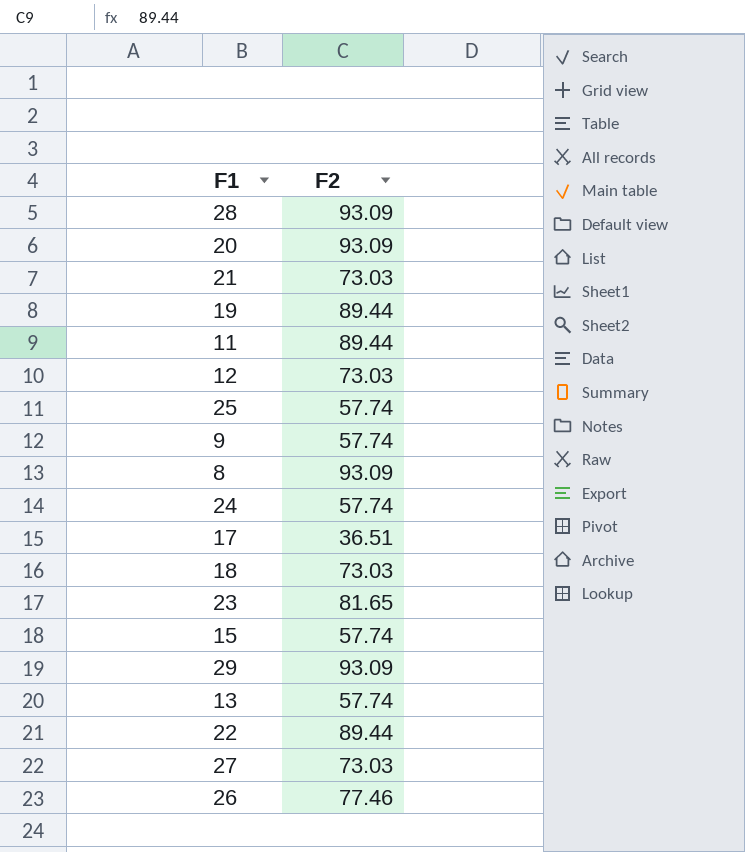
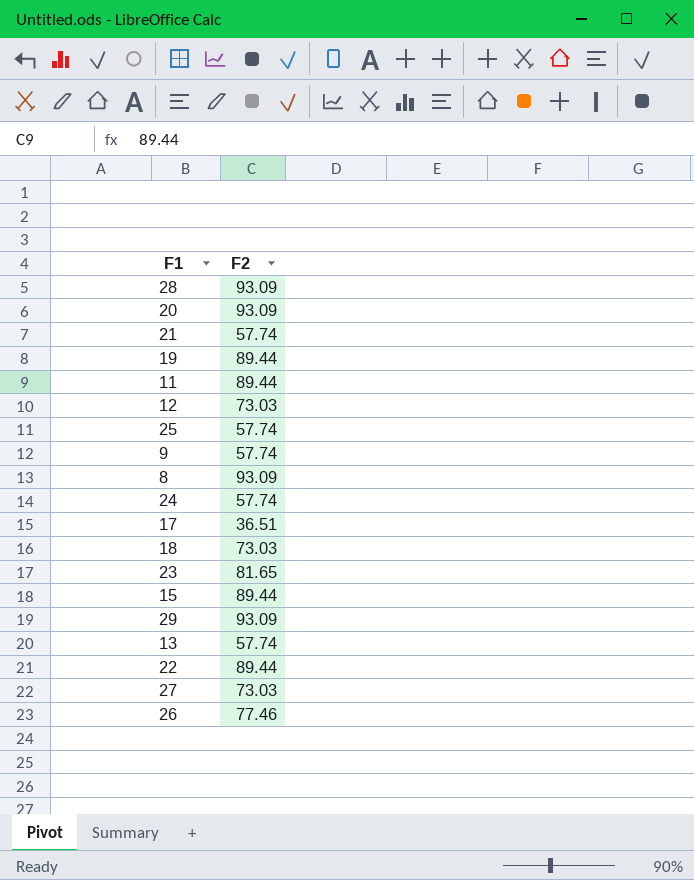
21 | F2: 73.03 -> 57.74
15 | F2: 57.74 -> 89.44

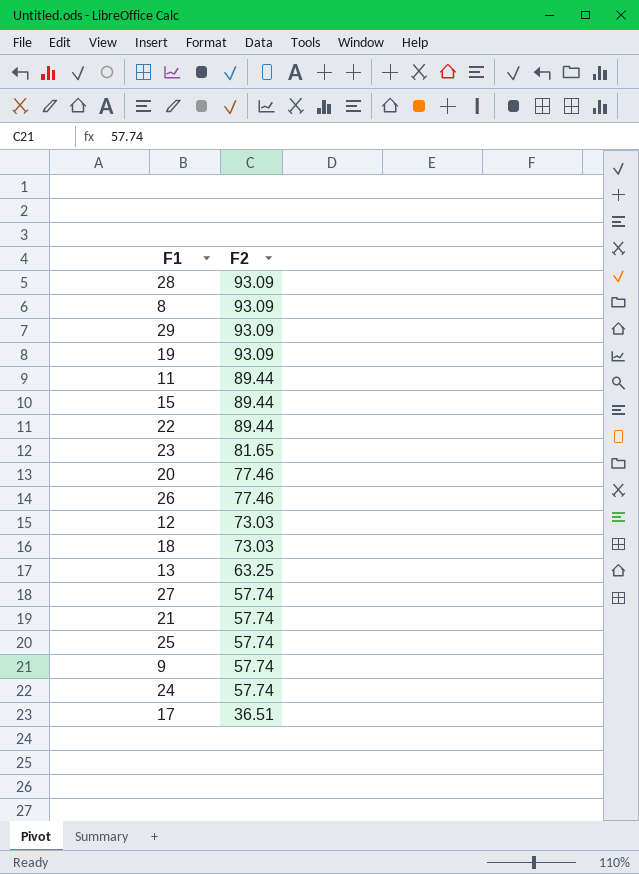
row order: none -> F2 descending
19 | F2: 89.44 -> 93.09
20 | F2: 93.09 -> 77.46
13 | F2: 57.74 -> 63.25
27 | F2: 73.03 -> 57.74

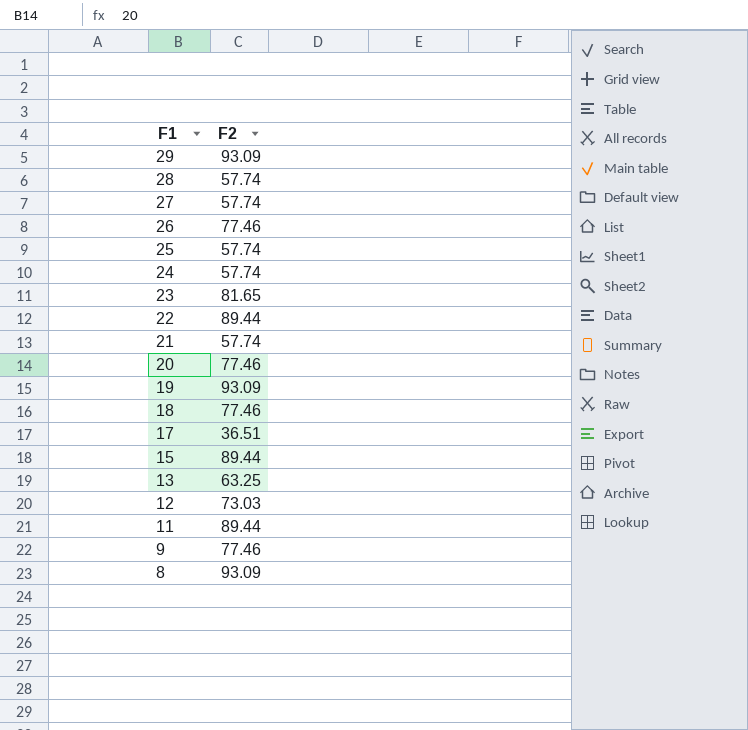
row order: F2 descending -> F1 descending
28 | F2: 93.09 -> 57.74
18 | F2: 73.03 -> 77.46
9 | F2: 57.74 -> 77.46

